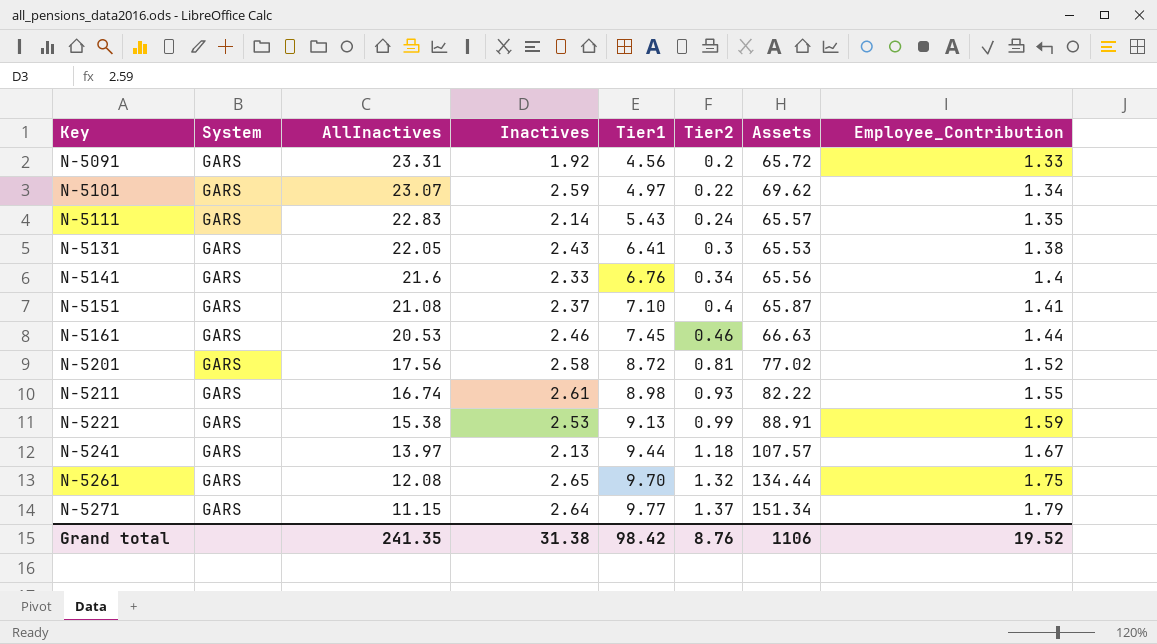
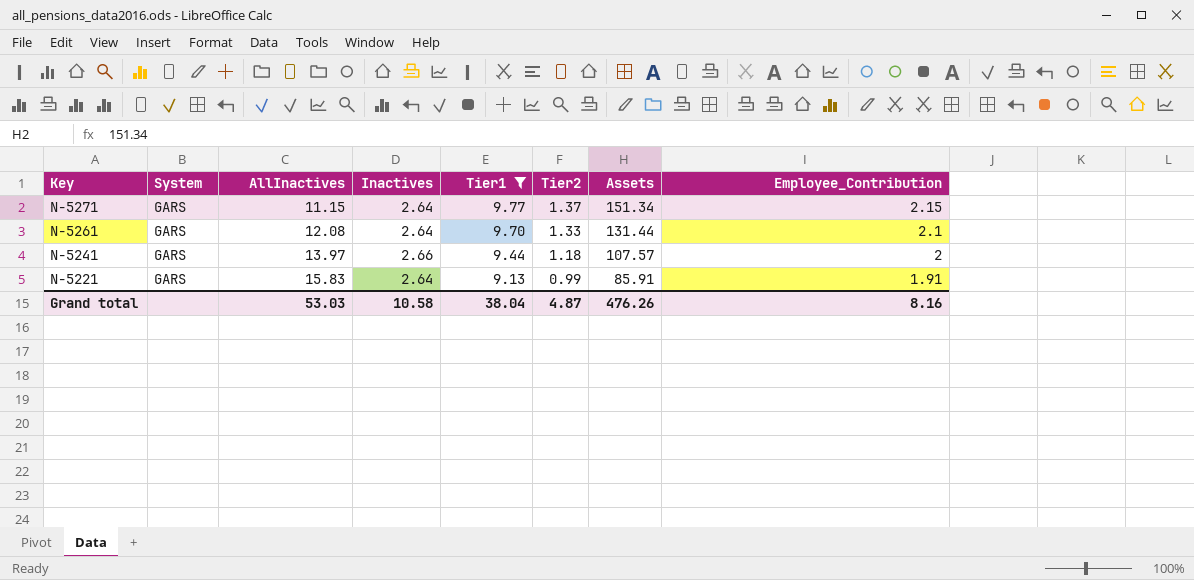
filter: none -> Tier1 >= 9.13
row order: Key ascending -> Key descending
N-5271 | Employee_Contribution: 1.79 -> 2.15
N-5261 | Inactives: 2.65 -> 2.64
N-5261 | Tier2: 1.32 -> 1.33
N-5261 | Assets: 134.44 -> 131.44
N-5261 | Employee_Contribution: 1.75 -> 2.1
N-5241 | Inactives: 2.13 -> 2.66
N-5241 | Employee_Contribution: 1.67 -> 2
N-5221 | AllInactives: 15.38 -> 15.83
N-5221 | Inactives: 2.53 -> 2.64
N-5221 | Assets: 88.91 -> 85.91
N-5221 | Employee_Contribution: 1.59 -> 1.91
Grand total | AllInactives: 241.35 -> 53.03
Grand total | Inactives: 31.38 -> 10.58
Grand total | Tier1: 98.42 -> 38.04
Grand total | Tier2: 8.76 -> 4.87
Grand total | Assets: 1106 -> 476.26
Grand total | Employee_Contribution: 19.52 -> 8.16

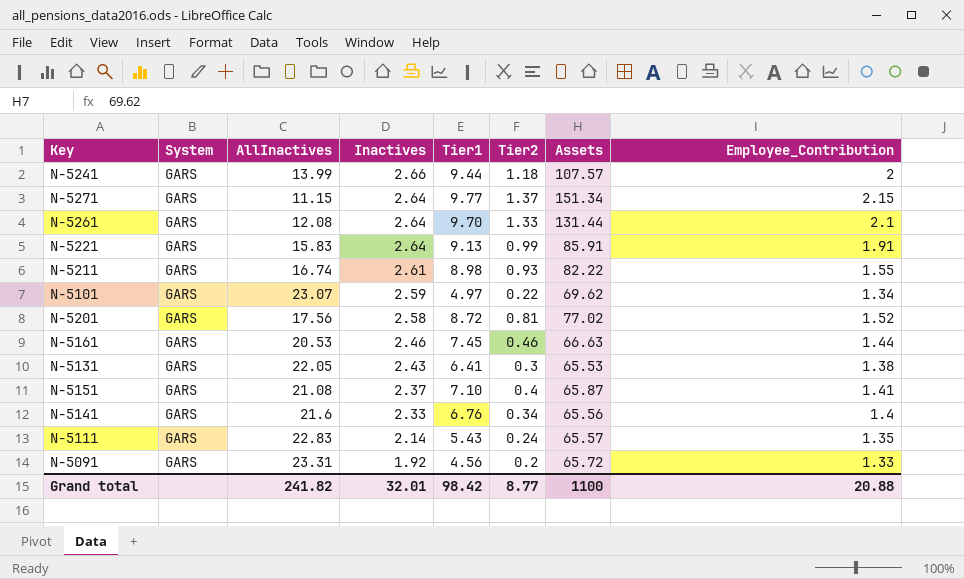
filter: Tier1 >= 9.13 -> none
row order: Key descending -> Inactives descending
N-5241 | AllInactives: 13.97 -> 13.99
Grand total | AllInactives: 53.03 -> 241.82
Grand total | Inactives: 10.58 -> 32.01
Grand total | Tier1: 38.04 -> 98.42
Grand total | Tier2: 4.87 -> 8.77
Grand total | Assets: 476.26 -> 1100
Grand total | Employee_Contribution: 8.16 -> 20.88

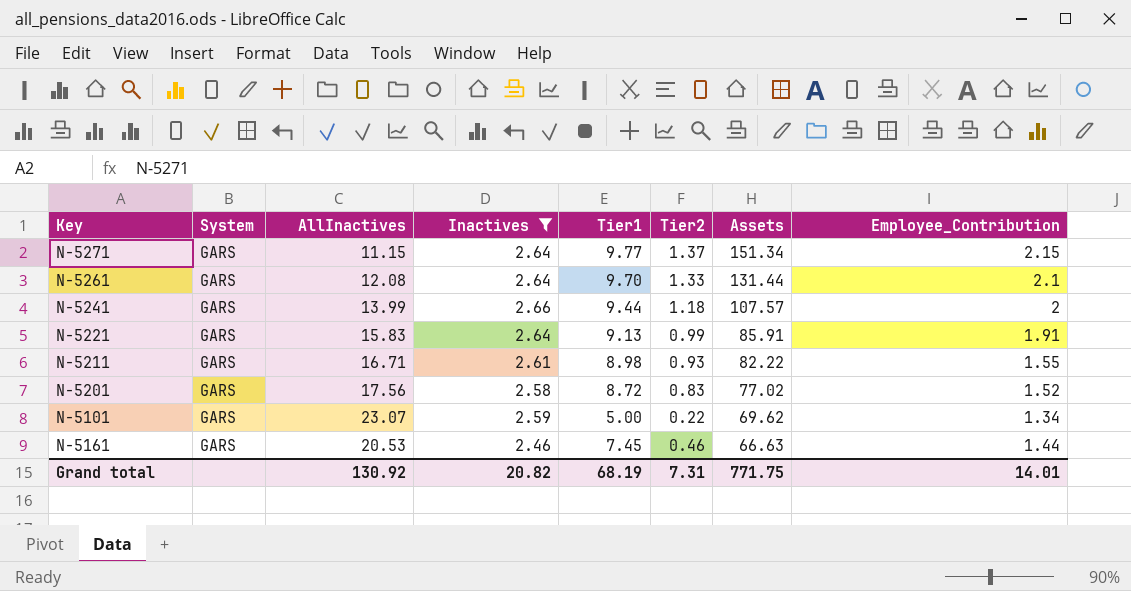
filter: none -> Inactives >= 2.46
row order: Inactives descending -> Assets descending
N-5211 | AllInactives: 16.74 -> 16.71
N-5201 | Tier2: 0.81 -> 0.83
N-5101 | Tier1: 4.97 -> 5.00
Grand total | AllInactives: 241.82 -> 130.92
Grand total | Inactives: 32.01 -> 20.82
Grand total | Tier1: 98.42 -> 68.19
Grand total | Tier2: 8.77 -> 7.31
Grand total | Assets: 1100 -> 771.75
Grand total | Employee_Contribution: 20.88 -> 14.01

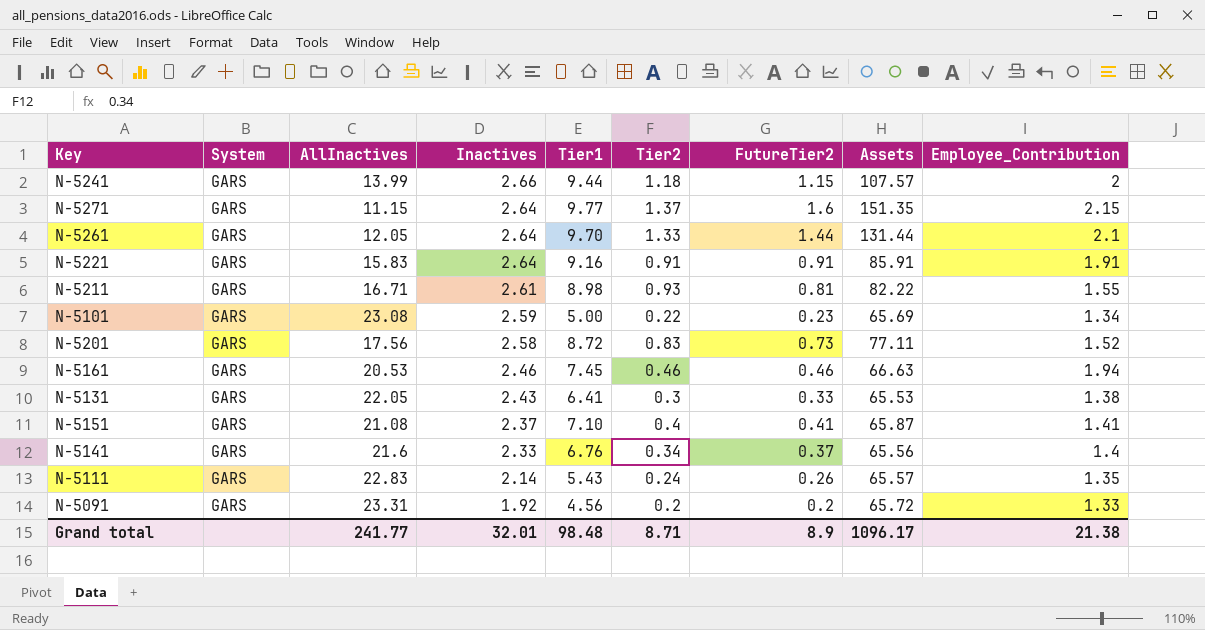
filter: Inactives >= 2.46 -> none
row order: Assets descending -> Inactives descending
column FutureTier2 | position: none -> 7
N-5271 | Assets: 151.34 -> 151.35
N-5261 | AllInactives: 12.08 -> 12.05
N-5221 | Tier1: 9.13 -> 9.16
N-5221 | Tier2: 0.99 -> 0.91
N-5101 | AllInactives: 23.07 -> 23.08
N-5101 | Assets: 69.62 -> 65.69
N-5201 | Assets: 77.02 -> 77.11
N-5161 | Employee_Contribution: 1.44 -> 1.94
Grand total | AllInactives: 130.92 -> 241.77
Grand total | Inactives: 20.82 -> 32.01
Grand total | Tier1: 68.19 -> 98.48
Grand total | Tier2: 7.31 -> 8.71
Grand total | Assets: 771.75 -> 1096.17
Grand total | Employee_Contribution: 14.01 -> 21.38

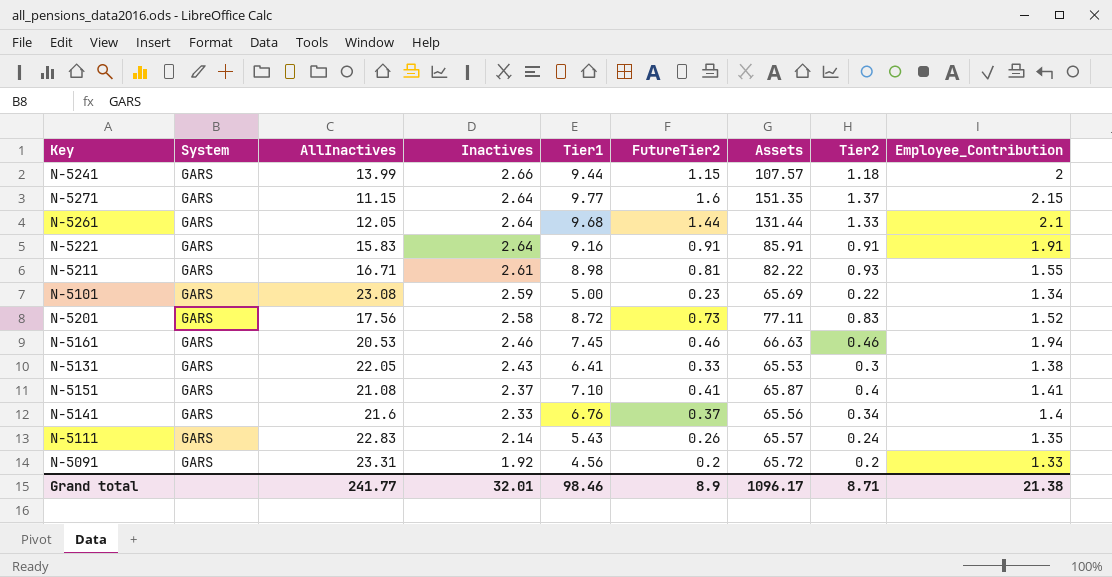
column Tier2 | position: 6 -> 8
N-5261 | Tier1: 9.70 -> 9.68
Grand total | Tier1: 98.48 -> 98.46

